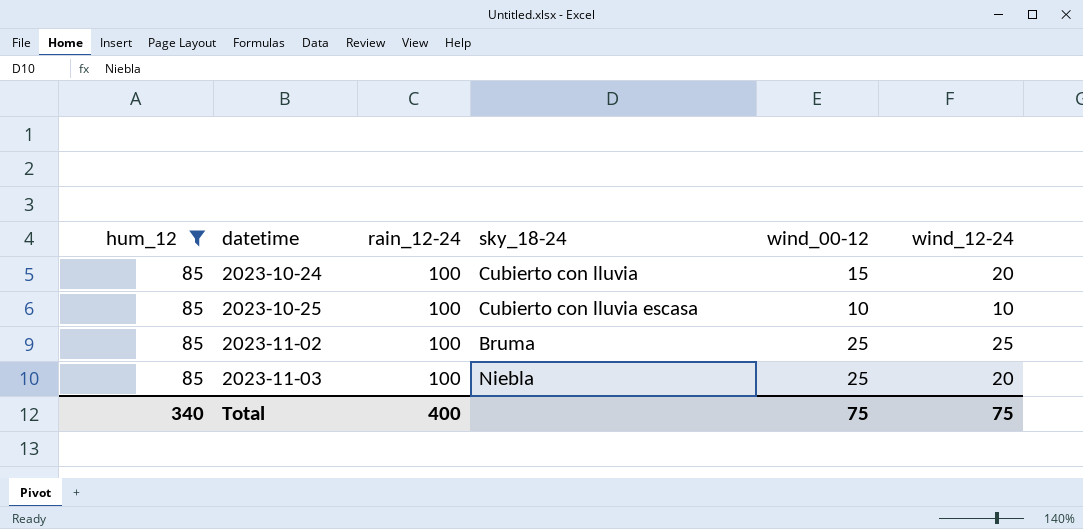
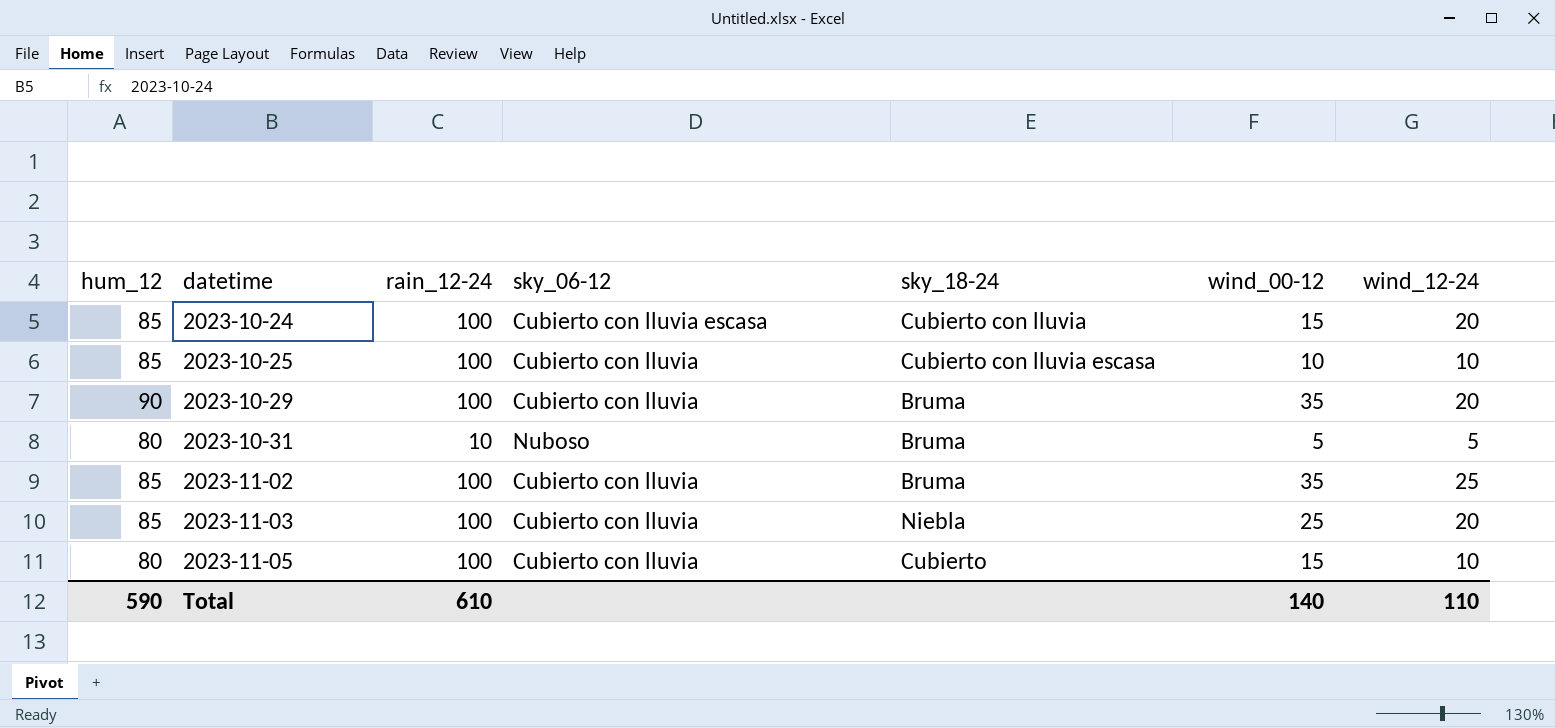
filter: hum_12 = 85 -> none
column sky_06-12 | position: none -> 4
2023-11-02 | wind_00-12: 25 -> 35
Total | hum_12: 340 -> 590
Total | rain_12-24: 400 -> 610
Total | wind_00-12: 75 -> 140
Total | wind_12-24: 75 -> 110

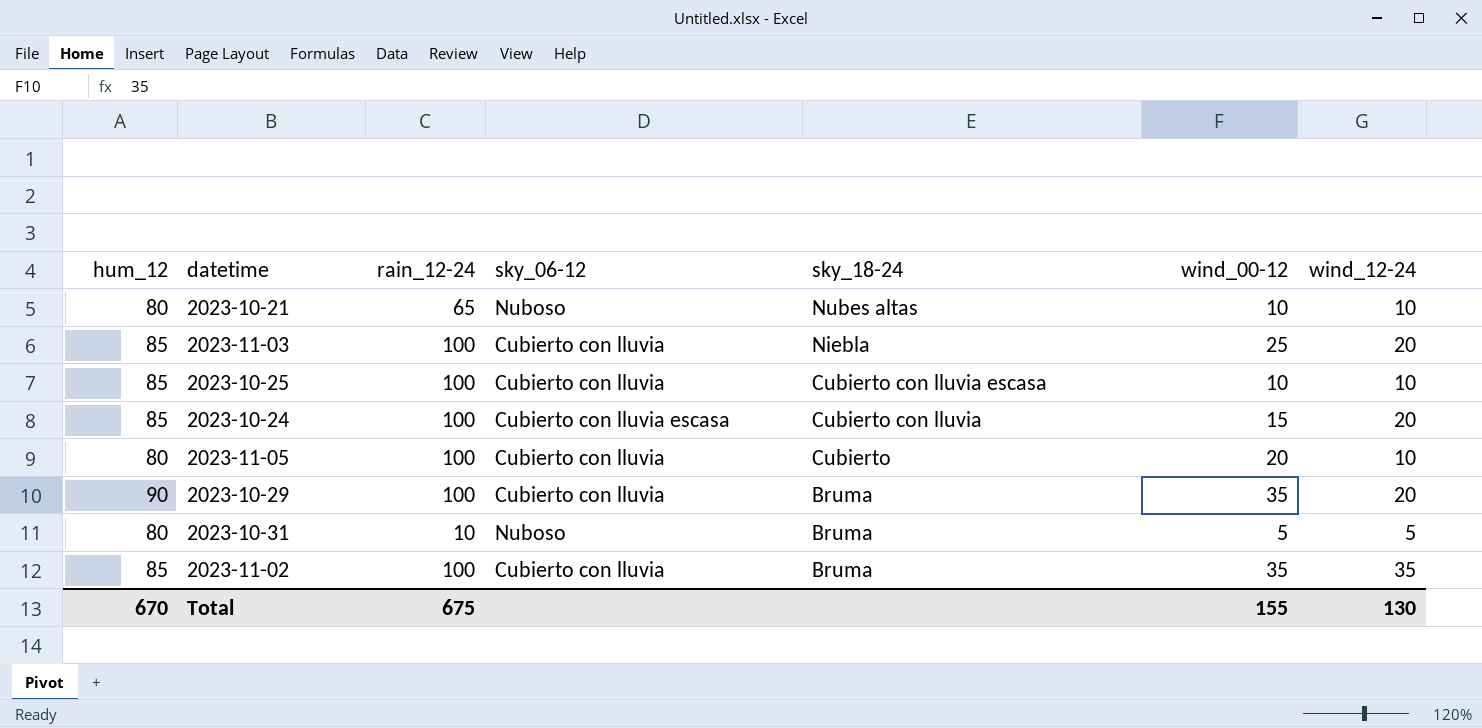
row order: datetime ascending -> sky_18-24 descending
row 2023-10-21: none -> 80 | 65 | Nuboso | Nubes altas | 10 | 10
2023-11-05 | wind_00-12: 15 -> 20
2023-11-02 | wind_12-24: 25 -> 35
Total | hum_12: 590 -> 670
Total | rain_12-24: 610 -> 675
Total | wind_00-12: 140 -> 155
Total | wind_12-24: 110 -> 130

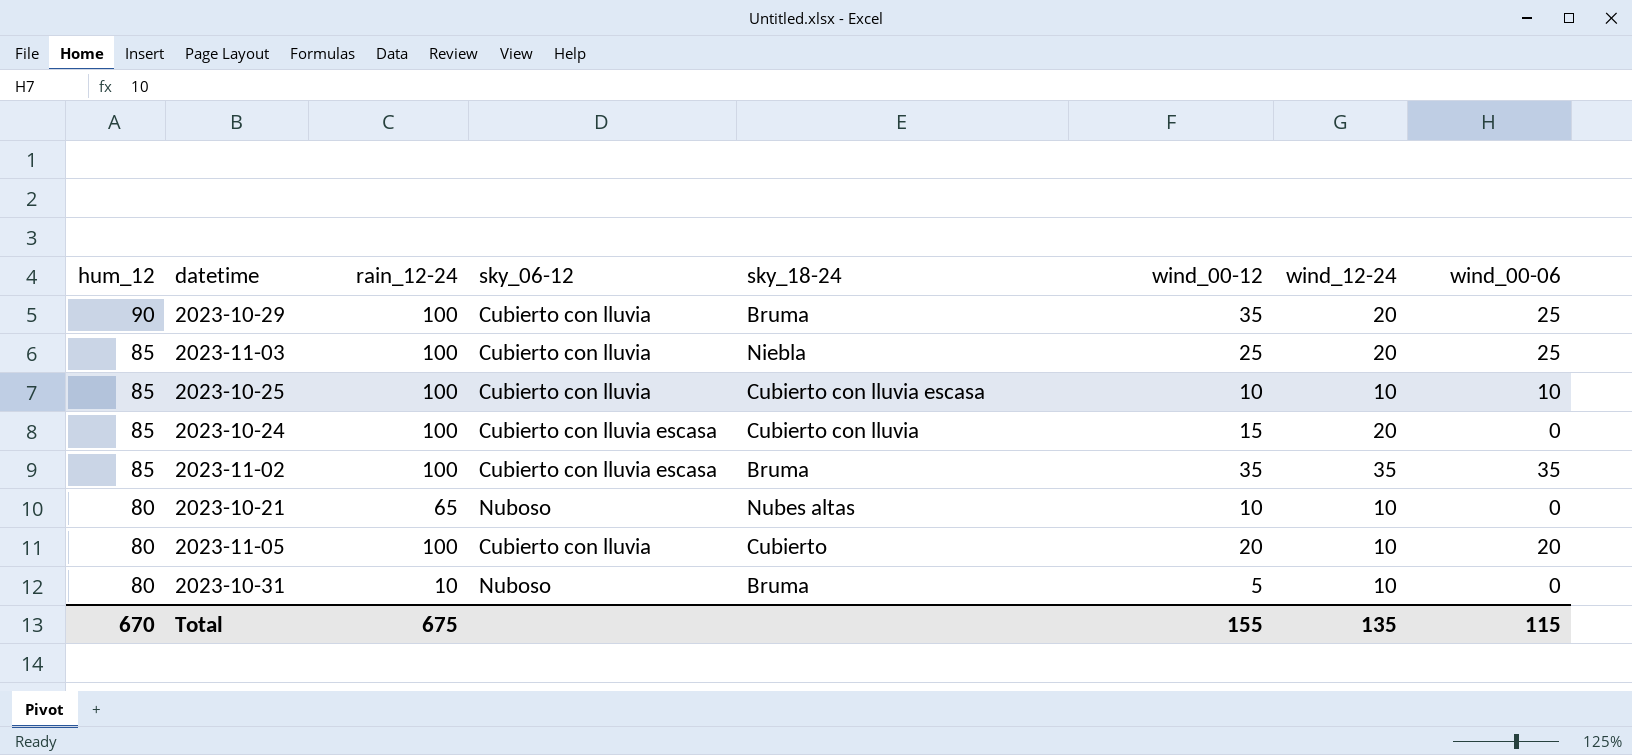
row order: sky_18-24 descending -> hum_12 descending
column wind_00-06 | position: none -> 8
2023-11-02 | sky_06-12: Cubierto con lluvia -> Cubierto con lluvia escasa
2023-10-31 | wind_12-24: 5 -> 10
Total | wind_12-24: 130 -> 135

